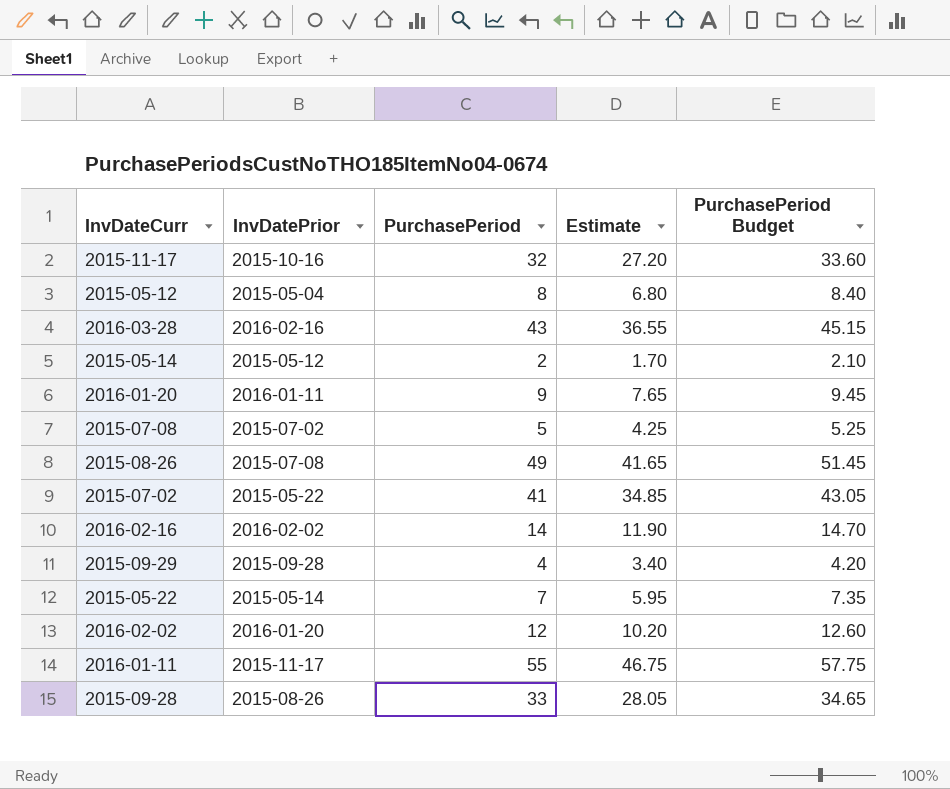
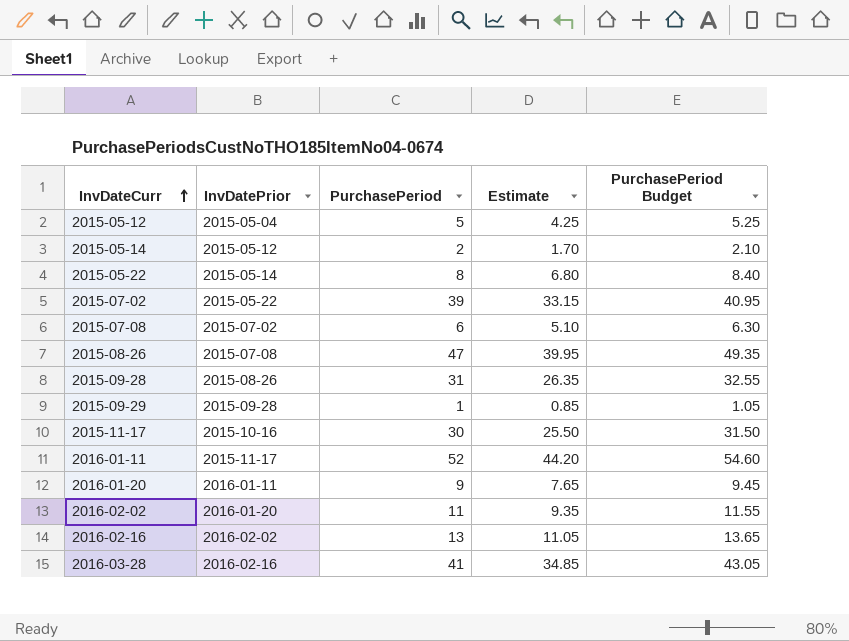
row order: none -> InvDateCurr ascending
2015-05-12 | PurchasePeriod: 8 -> 5
2015-05-12 | Estimate: 6.80 -> 4.25
2015-05-12 | PurchasePeriod Budget: 8.40 -> 5.25
2015-05-22 | PurchasePeriod: 7 -> 8
2015-05-22 | Estimate: 5.95 -> 6.80
2015-05-22 | PurchasePeriod Budget: 7.35 -> 8.40
2015-07-02 | PurchasePeriod: 41 -> 39
2015-07-02 | Estimate: 34.85 -> 33.15
2015-07-02 | PurchasePeriod Budget: 43.05 -> 40.95
2015-07-08 | PurchasePeriod: 5 -> 6
2015-07-08 | Estimate: 4.25 -> 5.10
2015-07-08 | PurchasePeriod Budget: 5.25 -> 6.30
2015-08-26 | PurchasePeriod: 49 -> 47
2015-08-26 | Estimate: 41.65 -> 39.95
2015-08-26 | PurchasePeriod Budget: 51.45 -> 49.35
2015-09-28 | PurchasePeriod: 33 -> 31
2015-09-28 | Estimate: 28.05 -> 26.35
2015-09-28 | PurchasePeriod Budget: 34.65 -> 32.55
2015-09-29 | PurchasePeriod: 4 -> 1
2015-09-29 | Estimate: 3.40 -> 0.85
2015-09-29 | PurchasePeriod Budget: 4.20 -> 1.05
2015-11-17 | PurchasePeriod: 32 -> 30
2015-11-17 | Estimate: 27.20 -> 25.50
2015-11-17 | PurchasePeriod Budget: 33.60 -> 31.50
2016-01-11 | PurchasePeriod: 55 -> 52
2016-01-11 | Estimate: 46.75 -> 44.20
2016-01-11 | PurchasePeriod Budget: 57.75 -> 54.60
2016-02-02 | PurchasePeriod: 12 -> 11
2016-02-02 | Estimate: 10.20 -> 9.35
2016-02-02 | PurchasePeriod Budget: 12.60 -> 11.55
2016-02-16 | PurchasePeriod: 14 -> 13
2016-02-16 | Estimate: 11.90 -> 11.05
2016-02-16 | PurchasePeriod Budget: 14.70 -> 13.65
2016-03-28 | PurchasePeriod: 43 -> 41
2016-03-28 | Estimate: 36.55 -> 34.85
2016-03-28 | PurchasePeriod Budget: 45.15 -> 43.05

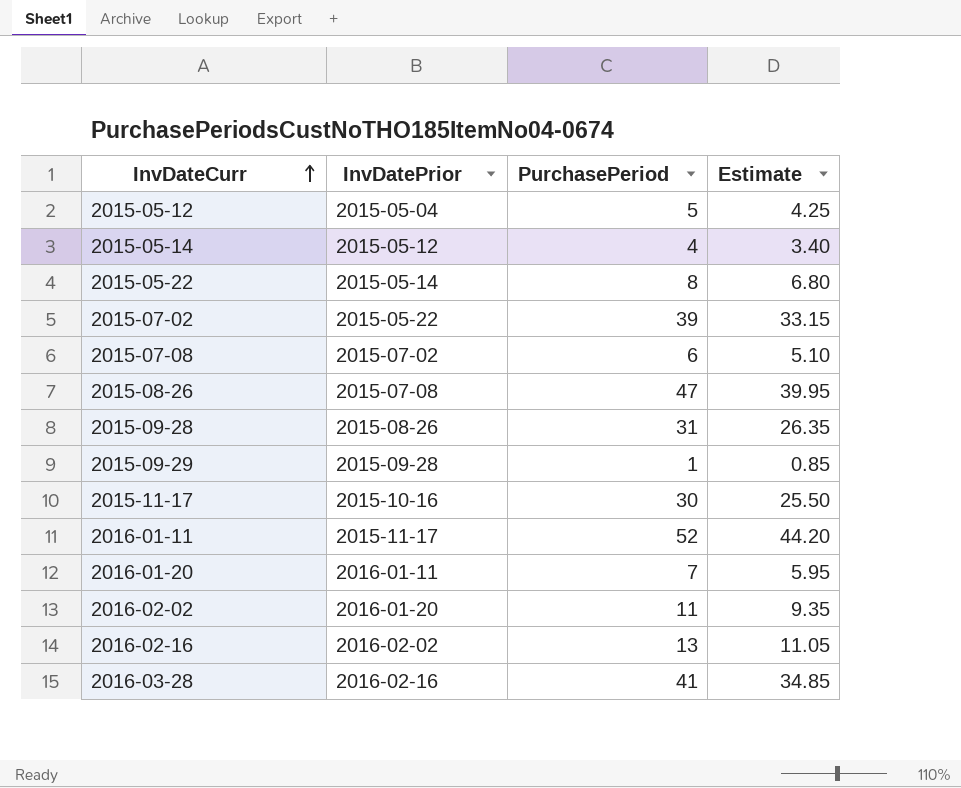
column PurchasePeriod Budget | formula: [PurchasePeriod] * 1.05 -> none
2015-05-14 | PurchasePeriod: 2 -> 4
2015-05-14 | Estimate: 1.70 -> 3.40
2016-01-20 | PurchasePeriod: 9 -> 7
2016-01-20 | Estimate: 7.65 -> 5.95

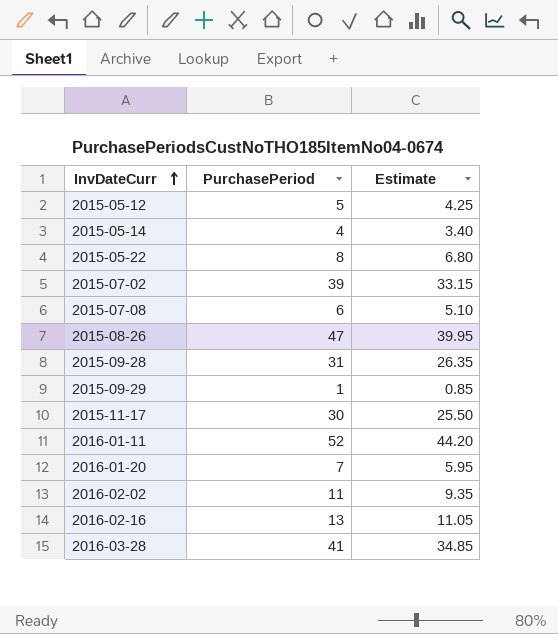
column InvDatePrior | position: 2 -> none

